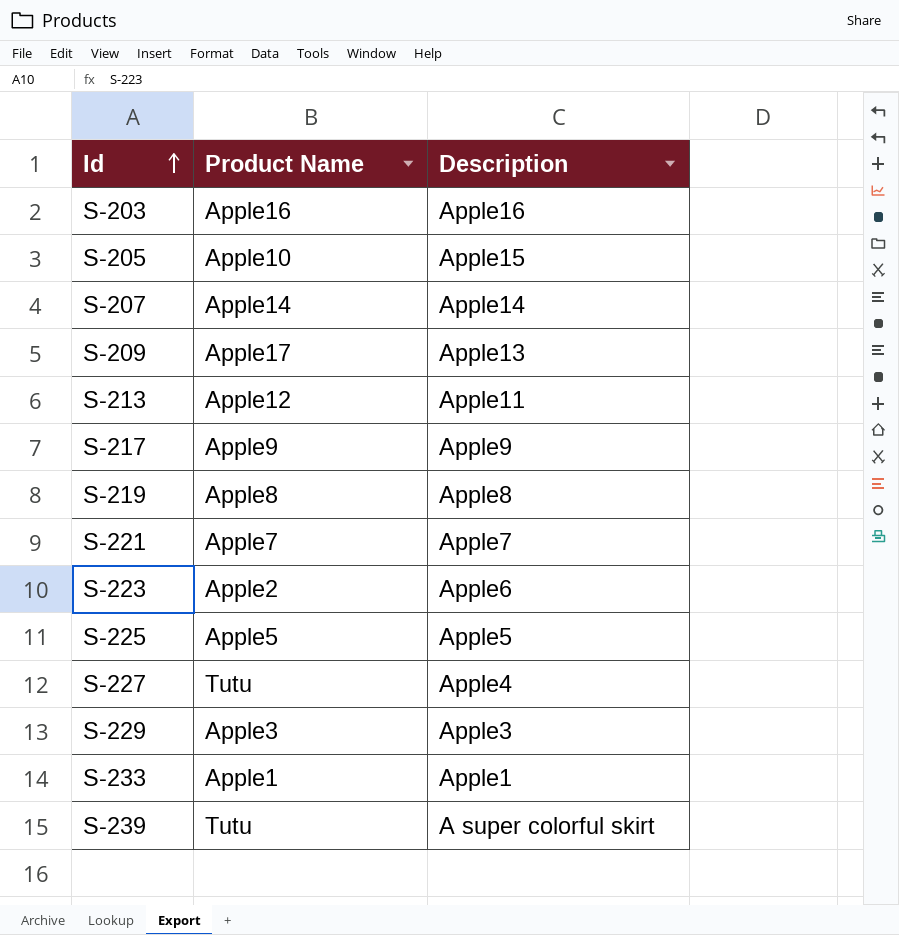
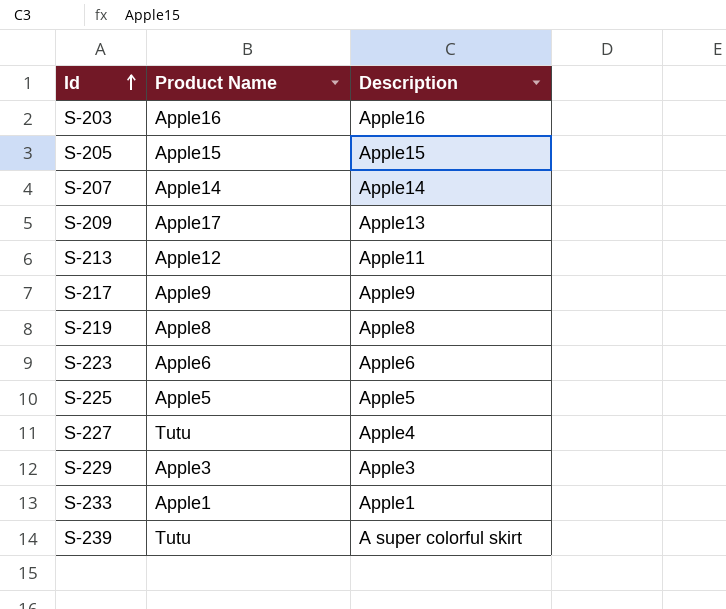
row S-221: Apple7 | Apple7 -> none
S-205 | Product Name: Apple10 -> Apple15
S-223 | Product Name: Apple2 -> Apple6

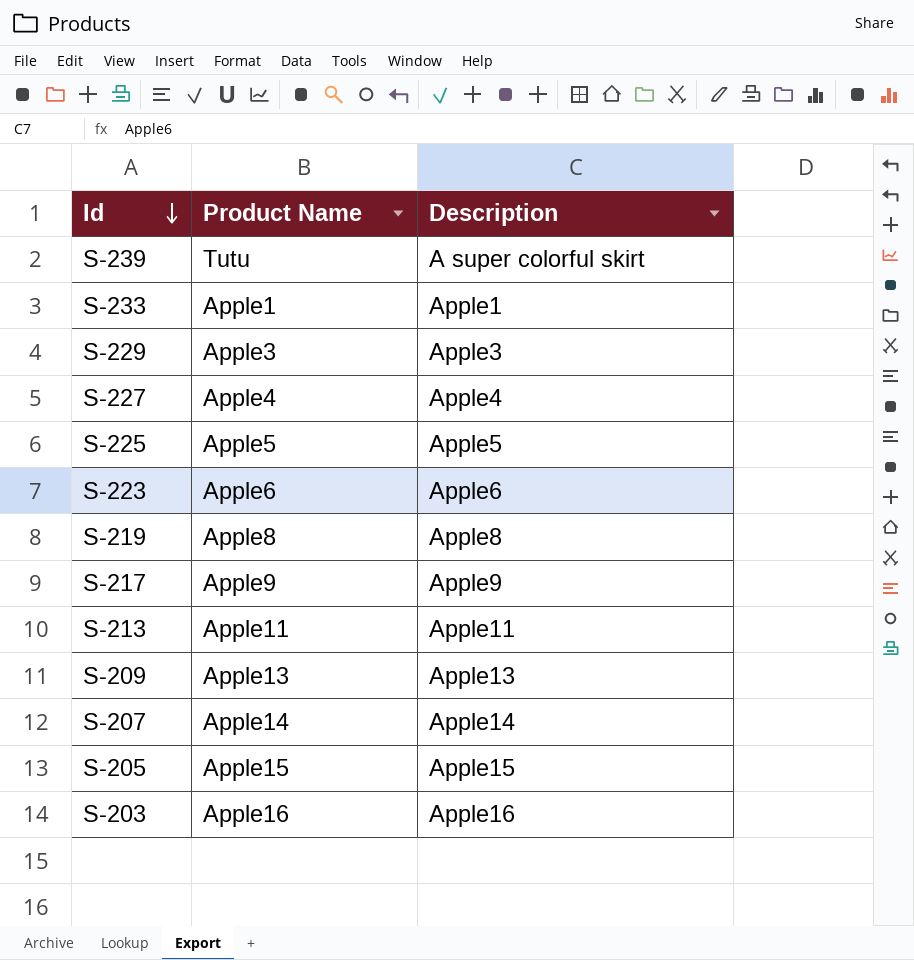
row order: Id ascending -> Id descending
S-227 | Product Name: Tutu -> Apple4
S-213 | Product Name: Apple12 -> Apple11
S-209 | Product Name: Apple17 -> Apple13

